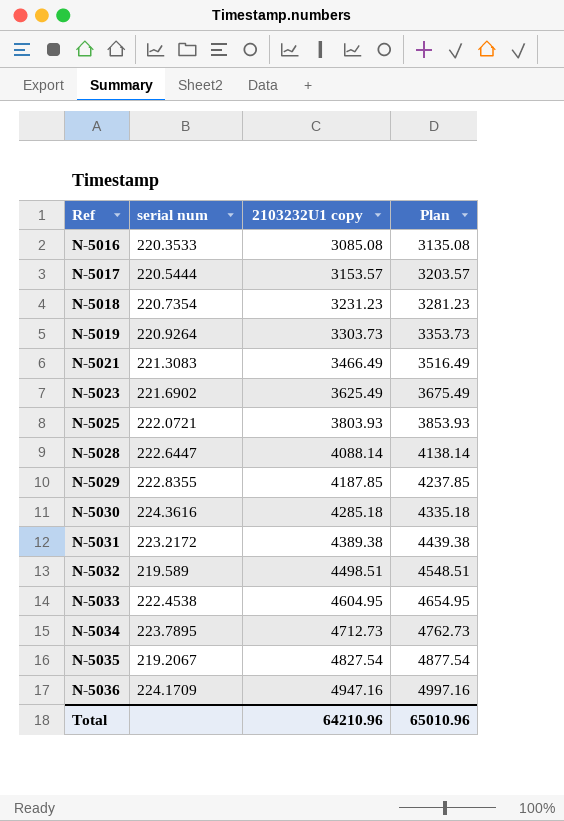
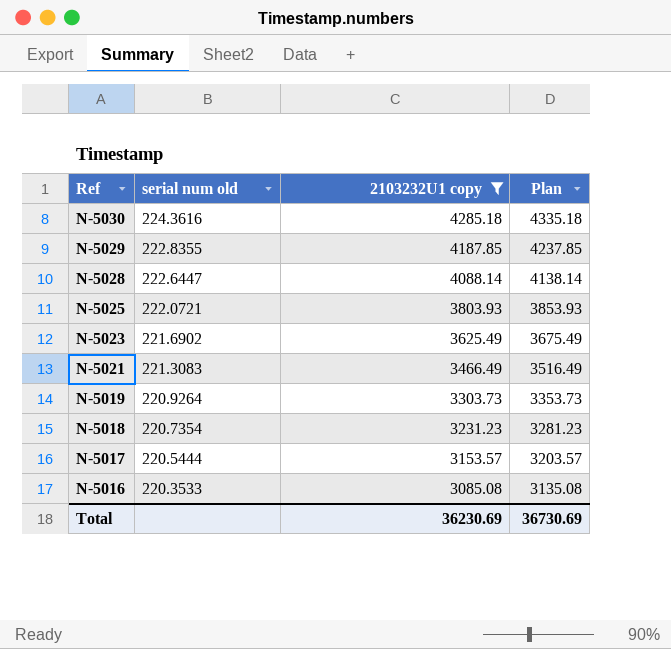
filter: none -> 2103232U1 copy <= 4285.18
row order: Ref ascending -> Ref descending
column name: serial num -> serial num old
Total | 2103232U1 copy: 64210.96 -> 36230.69
Total | Plan: 65010.96 -> 36730.69

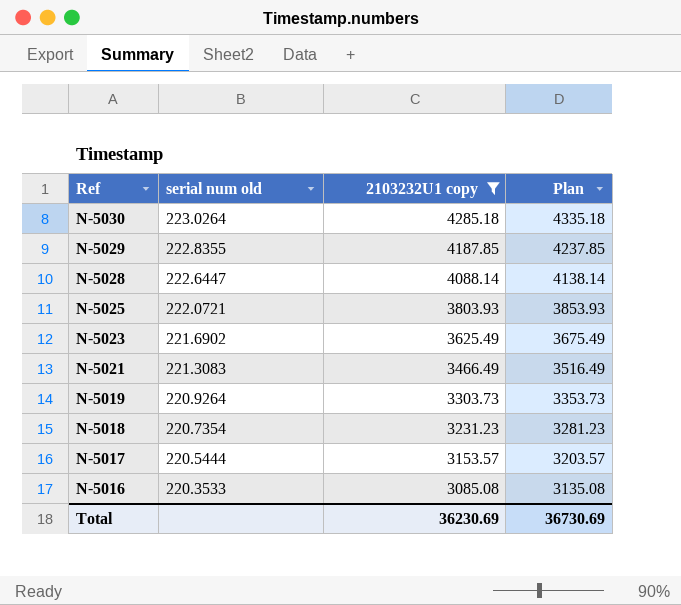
N-5030 | serial num old: 224.3616 -> 223.0264

